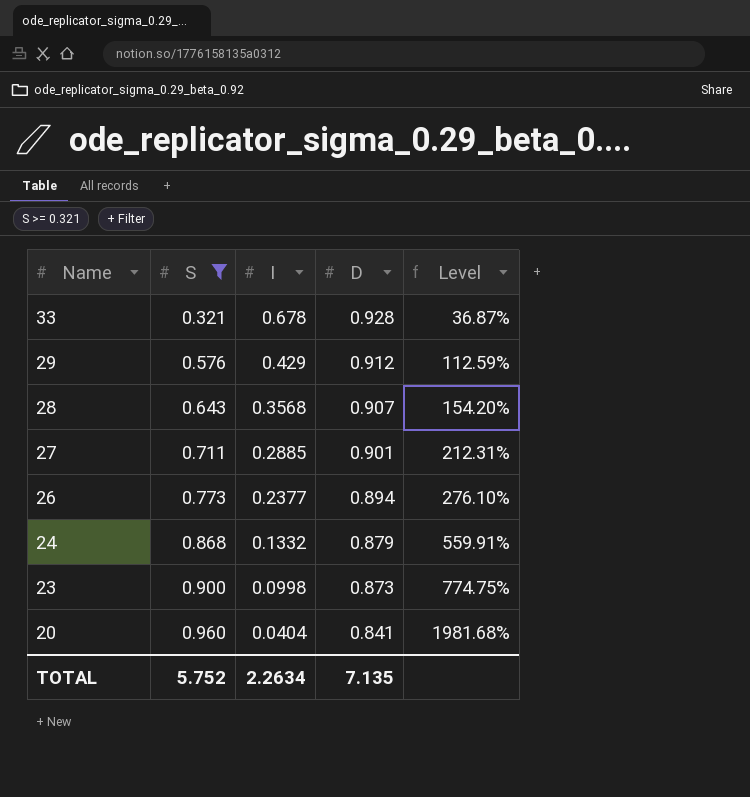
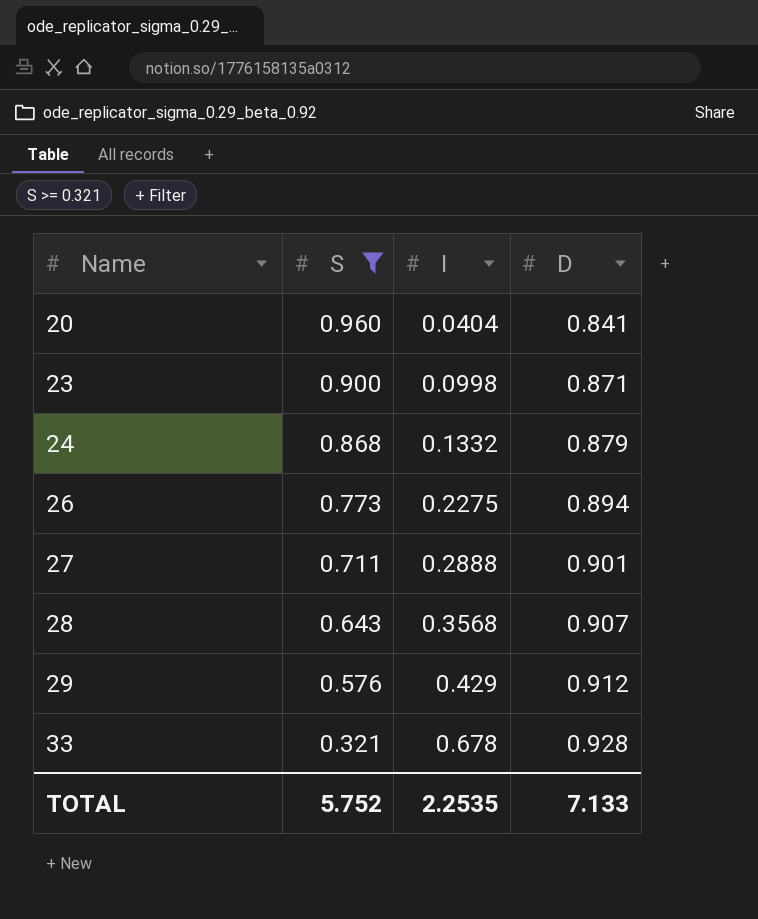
row order: Name descending -> Name ascending
column Level | formula: ([D] - [I]) / [I] -> none
23 | D: 0.873 -> 0.871
26 | I: 0.2377 -> 0.2275
27 | I: 0.2885 -> 0.2888
TOTAL | I: 2.2634 -> 2.2535
TOTAL | D: 7.135 -> 7.133

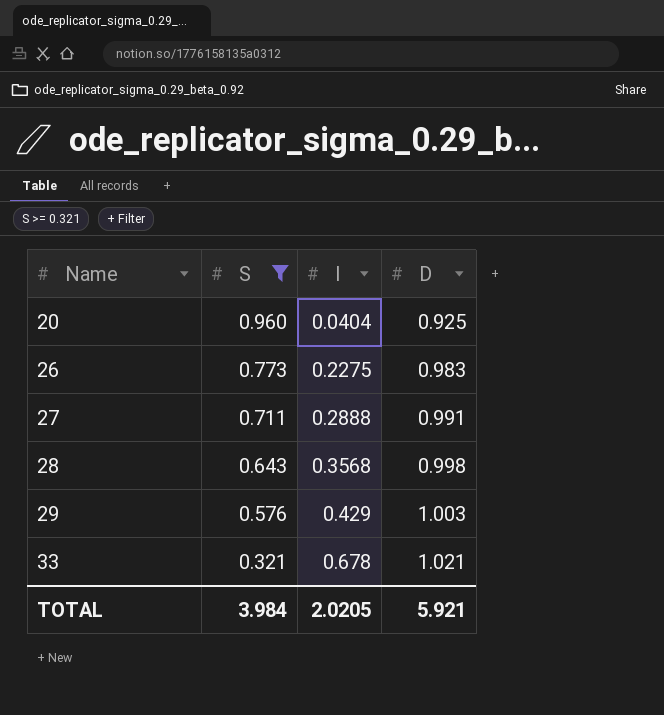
row 23: 0.900 | 0.0998 | 0.871 -> none
row 24: 0.868 | 0.1332 | 0.879 -> none
20 | D: 0.841 -> 0.925
26 | D: 0.894 -> 0.983
27 | D: 0.901 -> 0.991
28 | D: 0.907 -> 0.998
29 | D: 0.912 -> 1.003
33 | D: 0.928 -> 1.021
TOTAL | S: 5.752 -> 3.984
TOTAL | I: 2.2535 -> 2.0205
TOTAL | D: 7.133 -> 5.921

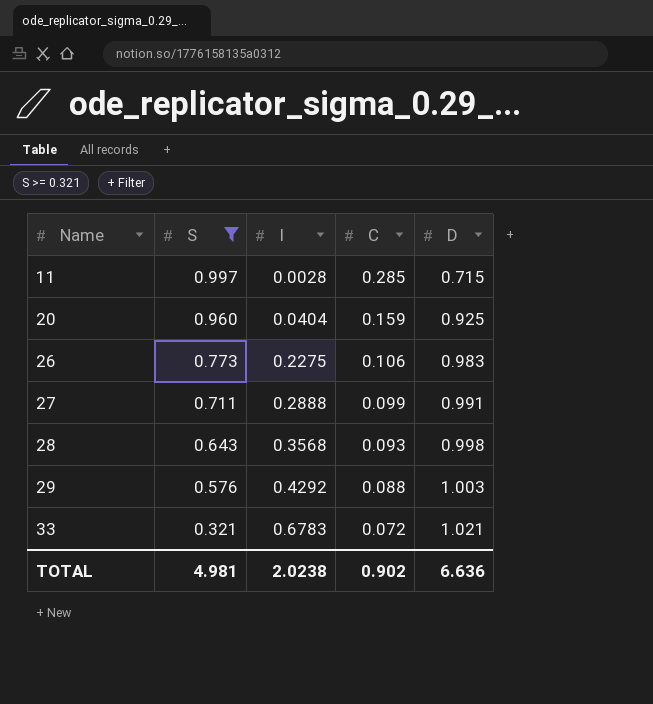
column C | position: none -> 4
row 11: none -> 0.997 | 0.0028 | 0.285 | 0.715
29 | I: 0.429 -> 0.4292
33 | I: 0.678 -> 0.6783
TOTAL | S: 3.984 -> 4.981
TOTAL | I: 2.0205 -> 2.0238
TOTAL | D: 5.921 -> 6.636

